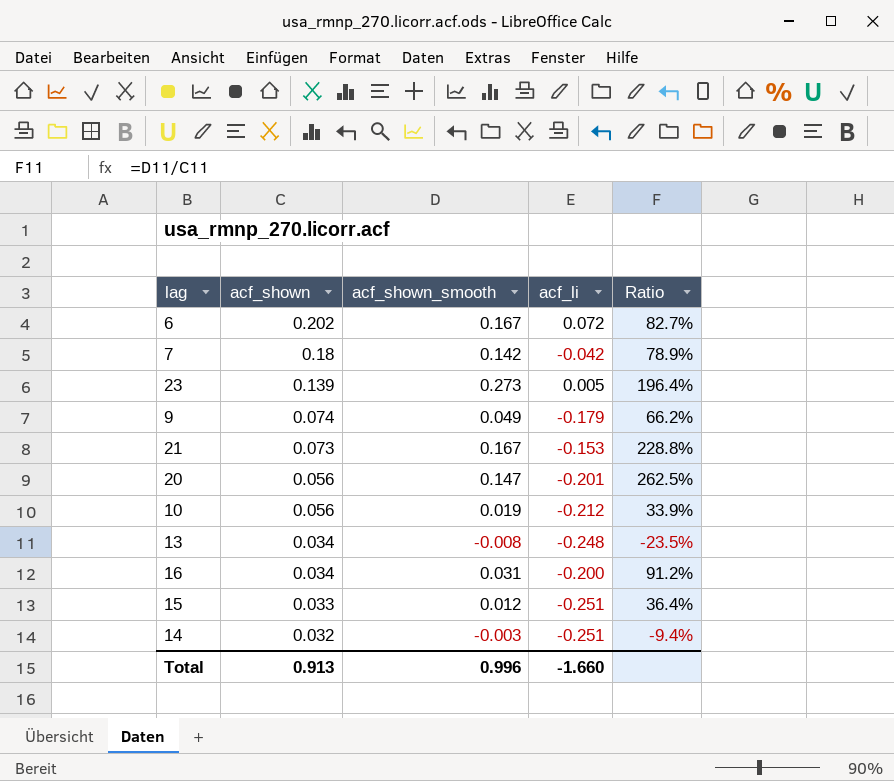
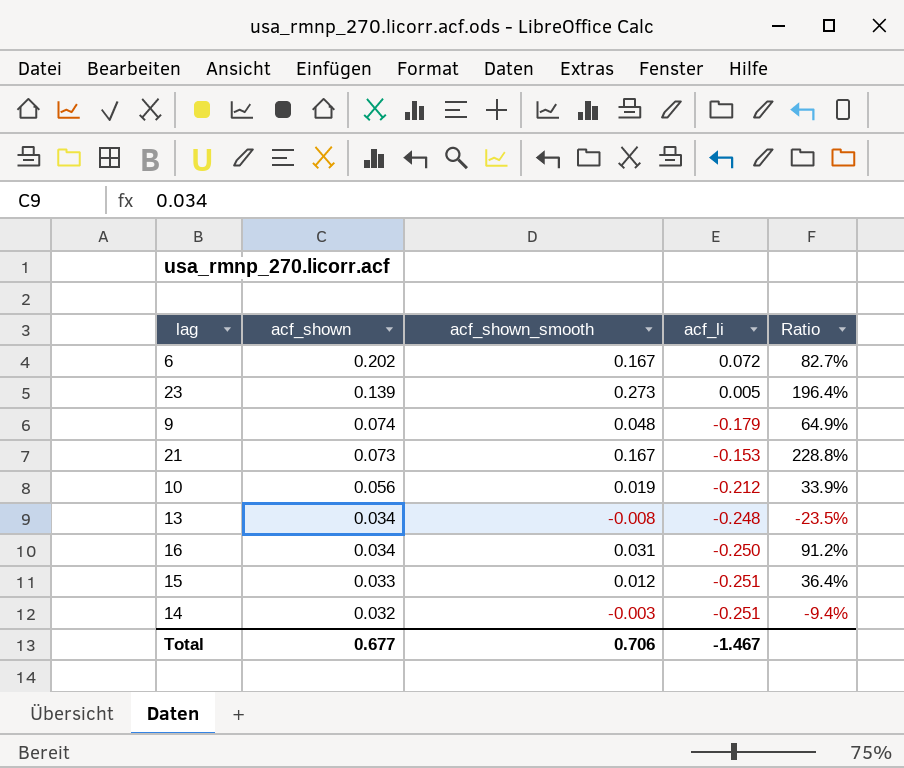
row 7: 0.18 | 0.142 | -0.042 | 78.9% -> none
row 20: 0.056 | 0.147 | -0.201 | 262.5% -> none
9 | acf_shown_smooth: 0.049 -> 0.048
9 | Ratio: 66.2% -> 64.9%
16 | acf_li: -0.200 -> -0.250
Total | acf_shown: 0.913 -> 0.677
Total | acf_shown_smooth: 0.996 -> 0.706
Total | acf_li: -1.660 -> -1.467

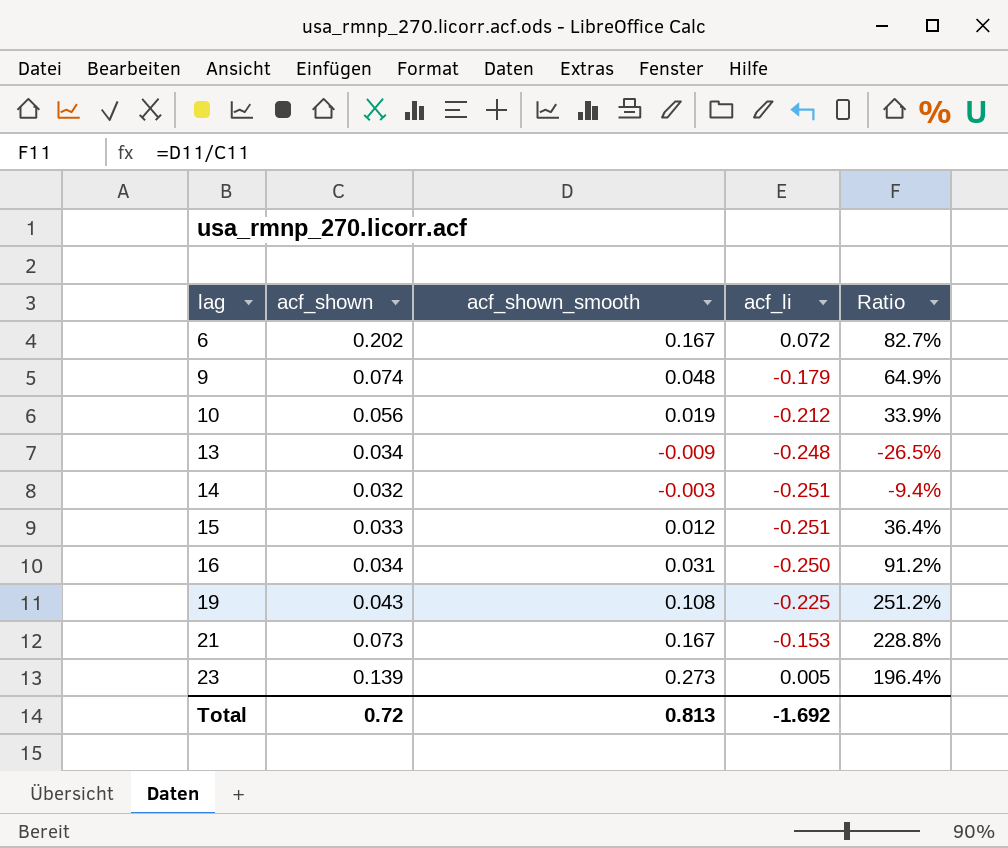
row order: acf_shown descending -> lag ascending
13 | acf_shown_smooth: -0.008 -> -0.009
13 | Ratio: -23.5% -> -26.5%
row 19: none -> 0.043 | 0.108 | -0.225 | 251.2%
Total | acf_shown: 0.677 -> 0.72
Total | acf_shown_smooth: 0.706 -> 0.813
Total | acf_li: -1.467 -> -1.692

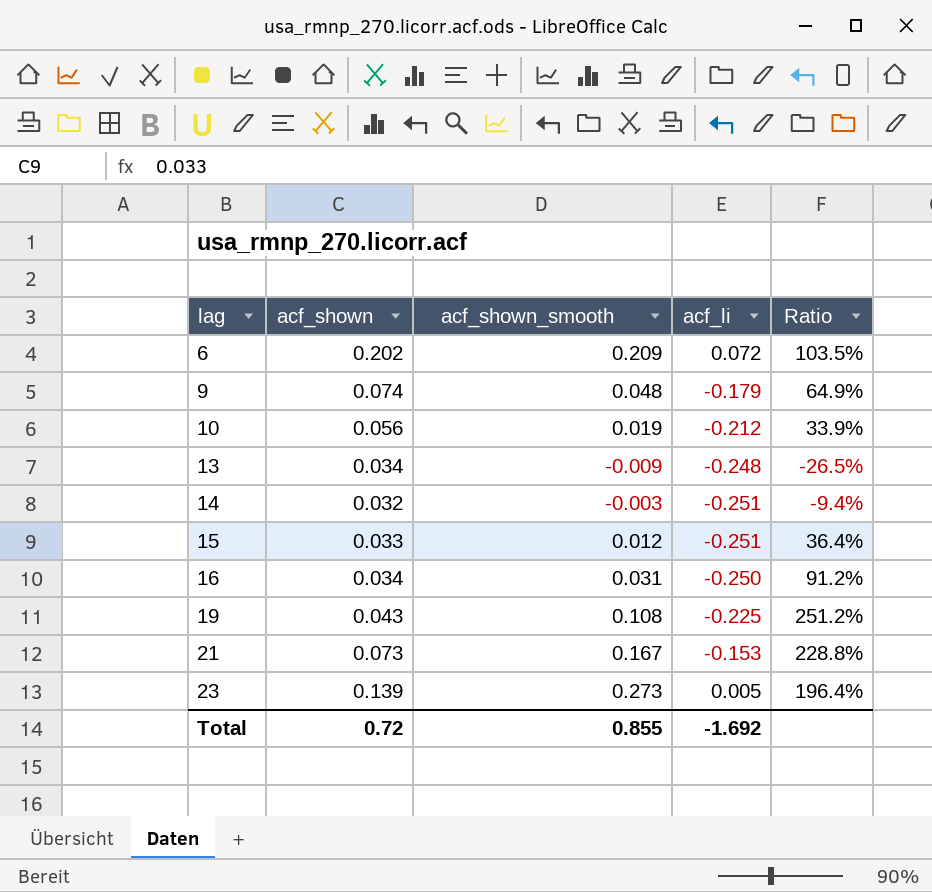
6 | acf_shown_smooth: 0.167 -> 0.209
6 | Ratio: 82.7% -> 103.5%
Total | acf_shown_smooth: 0.813 -> 0.855

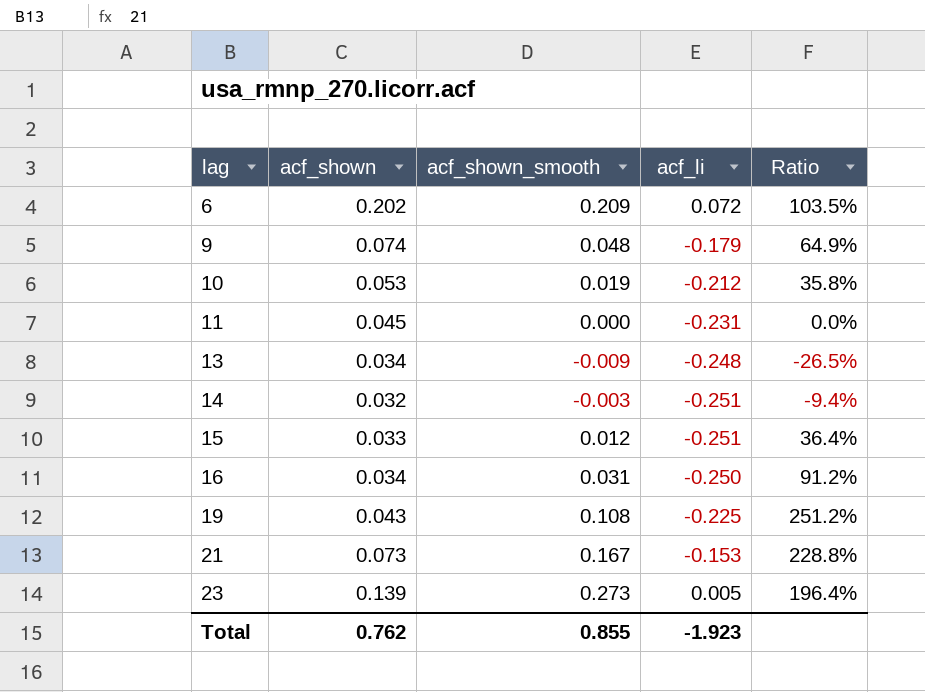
10 | acf_shown: 0.056 -> 0.053
10 | Ratio: 33.9% -> 35.8%
row 11: none -> 0.045 | 0.000 | -0.231 | 0.0%
Total | acf_shown: 0.72 -> 0.762
Total | acf_li: -1.692 -> -1.923

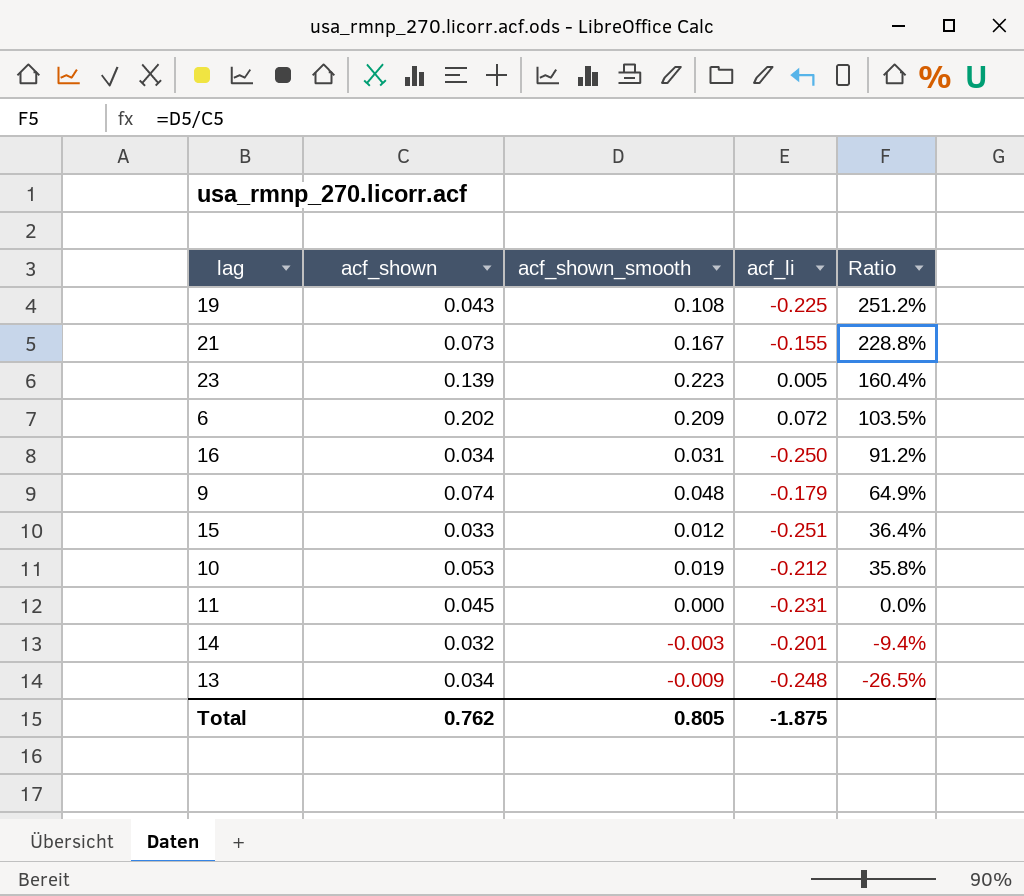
row order: lag ascending -> Ratio descending
21 | acf_li: -0.153 -> -0.155
23 | acf_shown_smooth: 0.273 -> 0.223
23 | Ratio: 196.4% -> 160.4%
14 | acf_li: -0.251 -> -0.201
Total | acf_shown_smooth: 0.855 -> 0.805
Total | acf_li: -1.923 -> -1.875

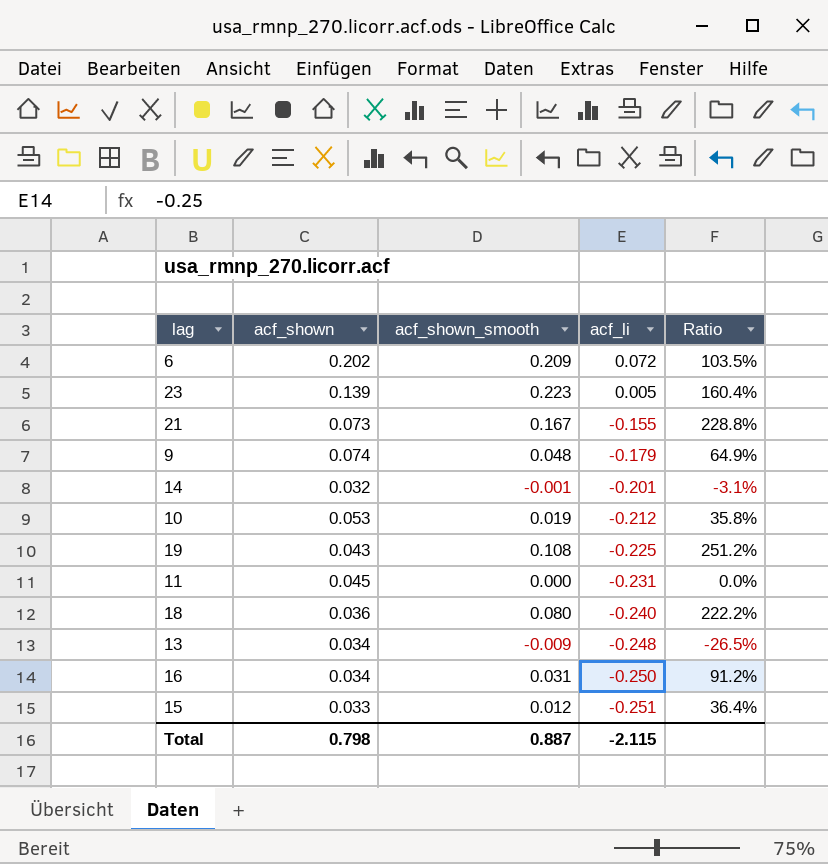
row order: Ratio descending -> acf_li descending
14 | acf_shown_smooth: -0.003 -> -0.001
14 | Ratio: -9.4% -> -3.1%
row 18: none -> 0.036 | 0.080 | -0.240 | 222.2%
Total | acf_shown: 0.762 -> 0.798
Total | acf_shown_smooth: 0.805 -> 0.887
Total | acf_li: -1.875 -> -2.115

